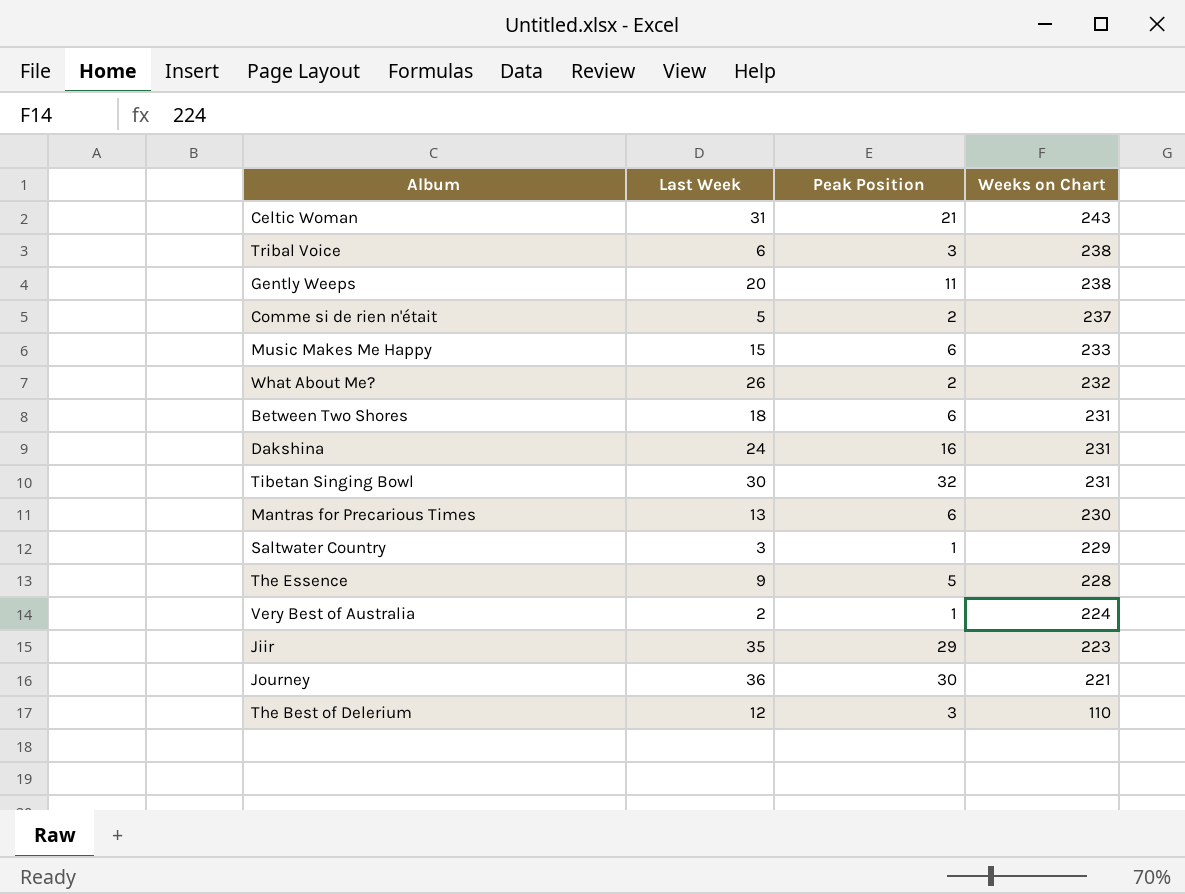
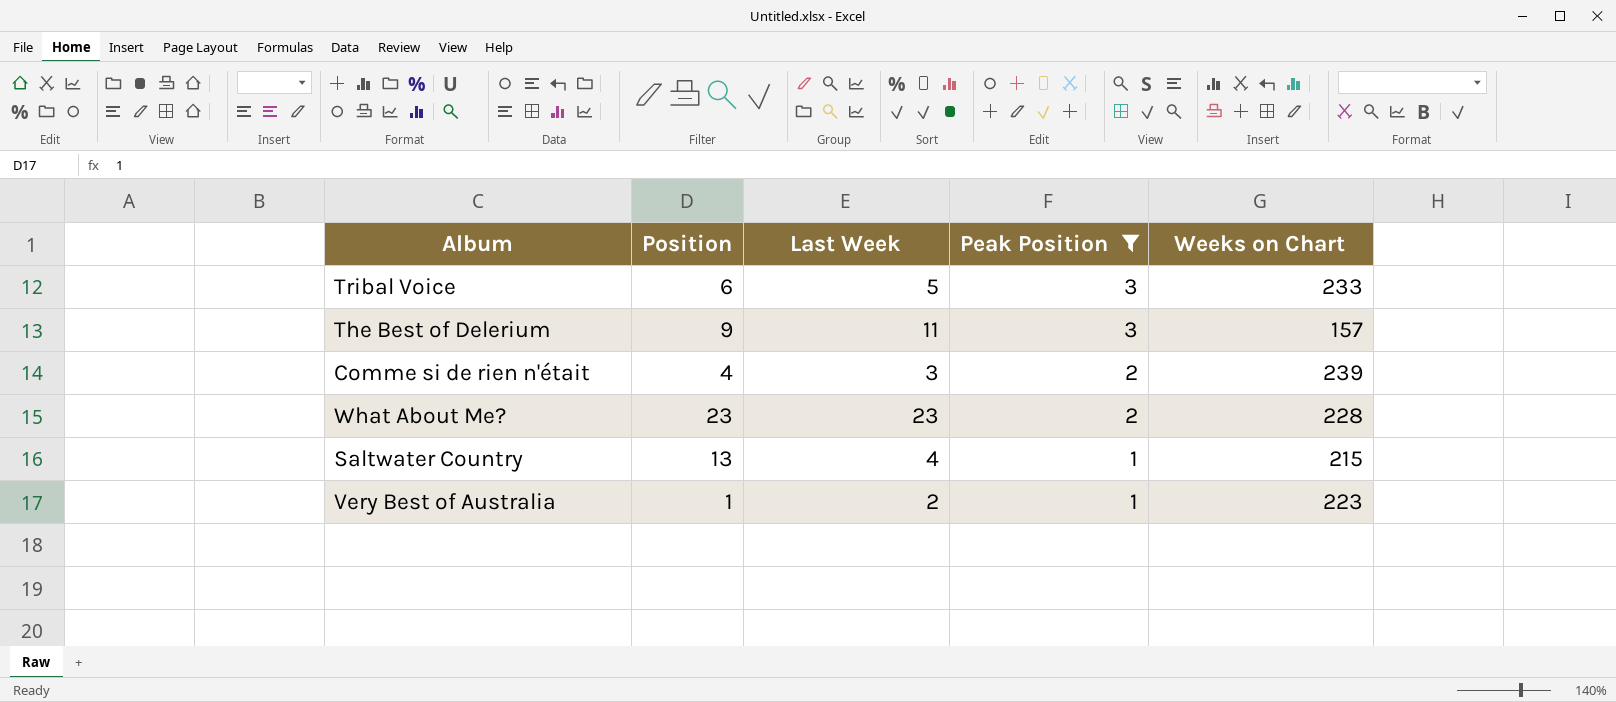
filter: none -> Peak Position <= 3
row order: Weeks on Chart descending -> Peak Position descending
column Position | position: none -> 2
Tribal Voice | Last Week: 6 -> 5
Tribal Voice | Weeks on Chart: 238 -> 233
The Best of Delerium | Last Week: 12 -> 11
The Best of Delerium | Weeks on Chart: 110 -> 157
Comme si de rien n'était | Last Week: 5 -> 3
Comme si de rien n'était | Weeks on Chart: 237 -> 239
What About Me? | Last Week: 26 -> 23
What About Me? | Weeks on Chart: 232 -> 228
Saltwater Country | Last Week: 3 -> 4
Saltwater Country | Weeks on Chart: 229 -> 215
Very Best of Australia | Weeks on Chart: 224 -> 223

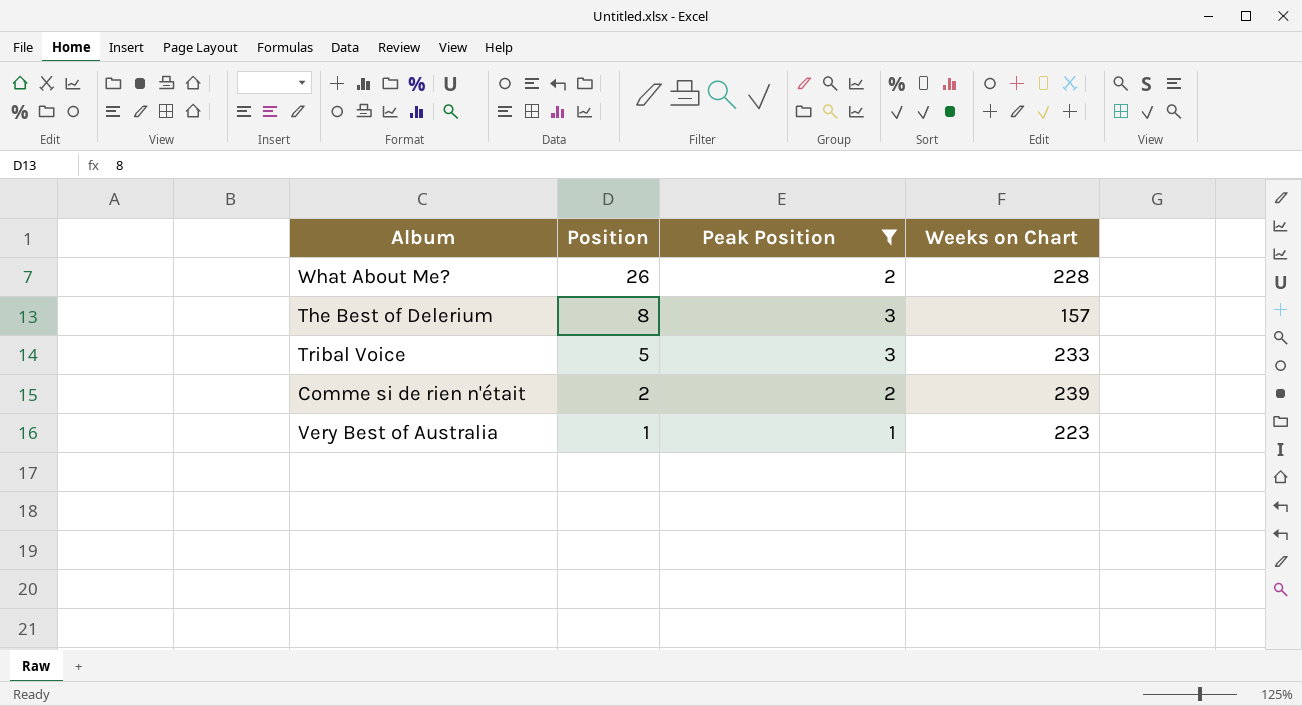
row order: Peak Position descending -> Position descending
column Last Week | position: 3 -> none
row Saltwater Country: 13 | 4 | 1 | 215 -> none
What About Me? | Position: 23 -> 26
The Best of Delerium | Position: 9 -> 8
Tribal Voice | Position: 6 -> 5
Comme si de rien n'était | Position: 4 -> 2

